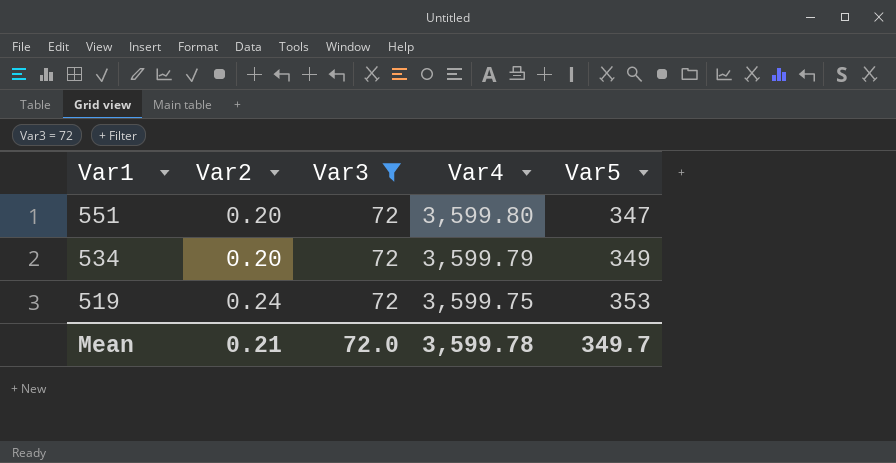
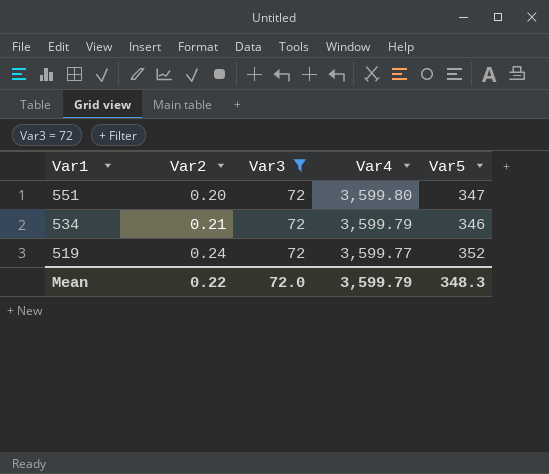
534 | Var2: 0.20 -> 0.21
534 | Var5: 349 -> 346
519 | Var4: 3,599.75 -> 3,599.77
519 | Var5: 353 -> 352
Mean | Var2: 0.21 -> 0.22
Mean | Var4: 3,599.78 -> 3,599.79
Mean | Var5: 349.7 -> 348.3

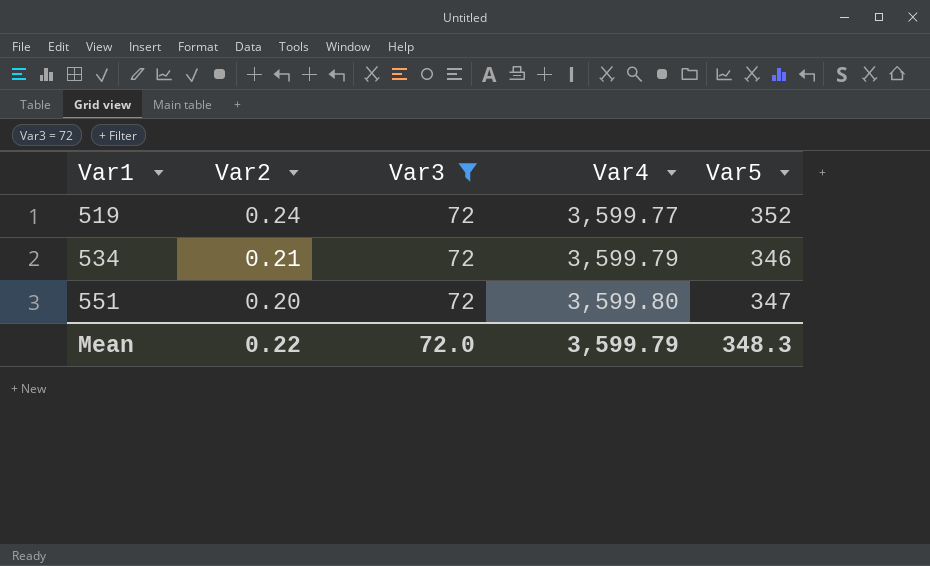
row order: Var1 descending -> Var1 ascending

